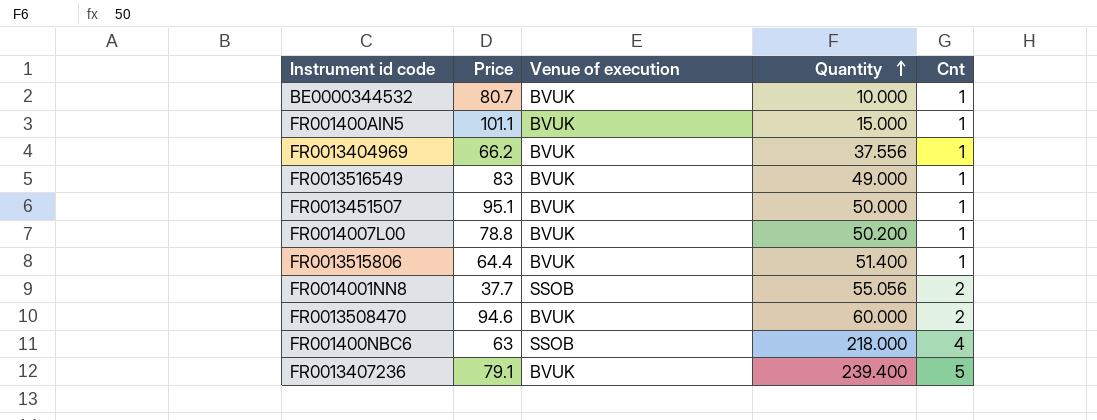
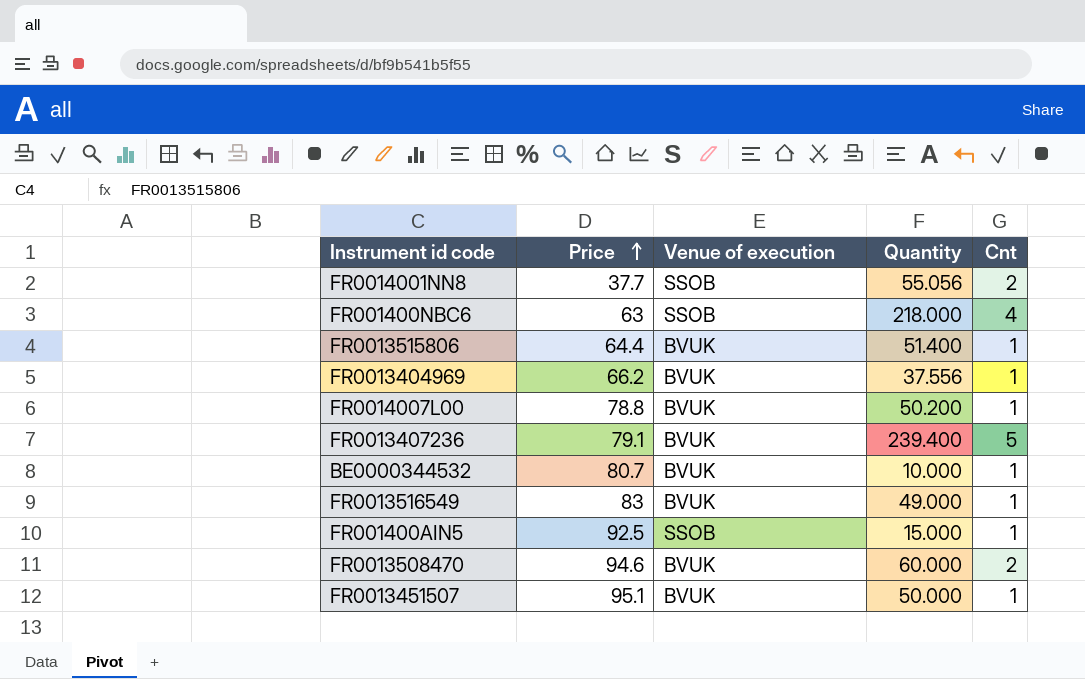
row order: Quantity ascending -> Price ascending
FR001400AIN5 | Price: 101.1 -> 92.5
FR001400AIN5 | Venue of execution: BVUK -> SSOB

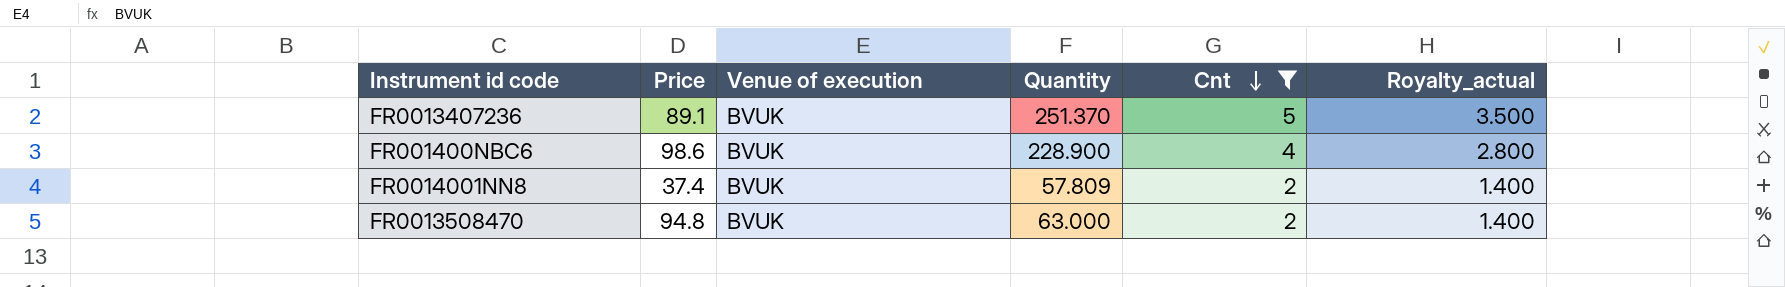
filter: none -> Cnt != 1
row order: Price ascending -> Cnt descending
column Royalty_actual | formula: none -> [Cnt] * 0.7
FR0013407236 | Price: 79.1 -> 89.1
FR0013407236 | Quantity: 239.400 -> 251.370
FR001400NBC6 | Price: 63 -> 98.6
FR001400NBC6 | Venue of execution: SSOB -> BVUK
FR001400NBC6 | Quantity: 218.000 -> 228.900
FR0014001NN8 | Price: 37.7 -> 37.4
FR0014001NN8 | Venue of execution: SSOB -> BVUK
FR0014001NN8 | Quantity: 55.056 -> 57.809
FR0013508470 | Price: 94.6 -> 94.8
FR0013508470 | Quantity: 60.000 -> 63.000

